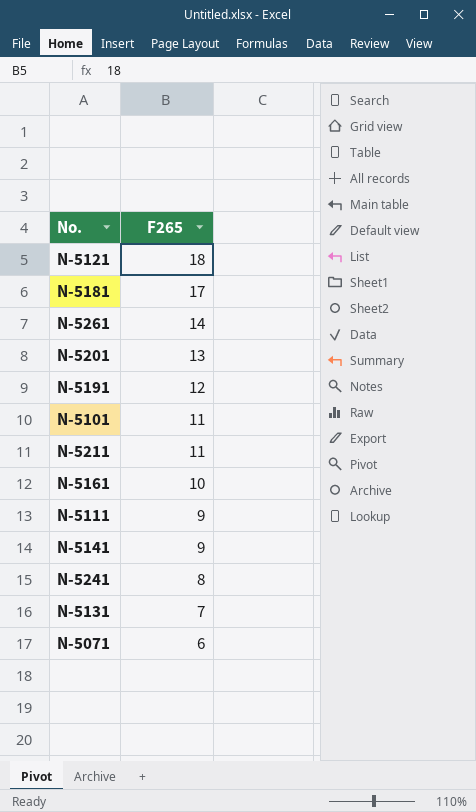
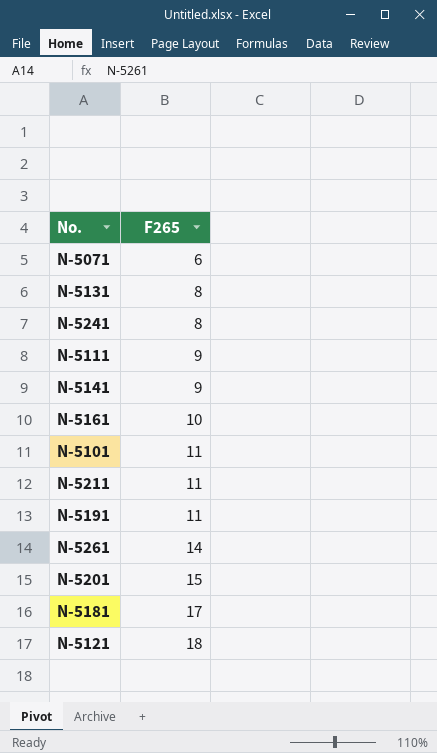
row order: F265 descending -> F265 ascending
N-5131 | F265: 7 -> 8
N-5191 | F265: 12 -> 11
N-5201 | F265: 13 -> 15

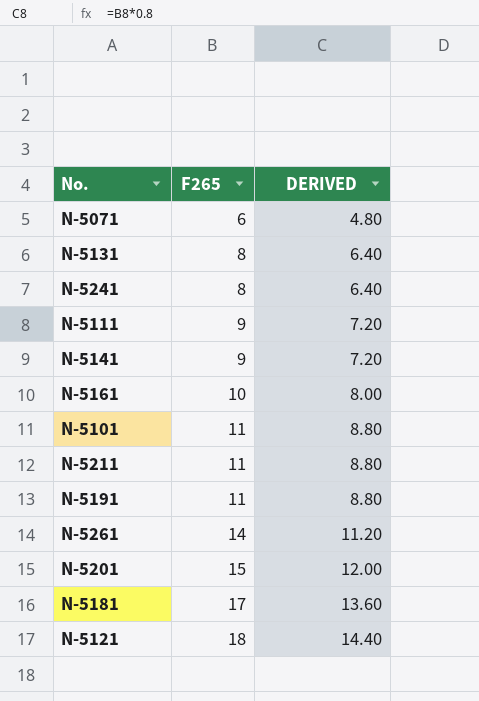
column DERIVED | formula: none -> [F265] * 0.8

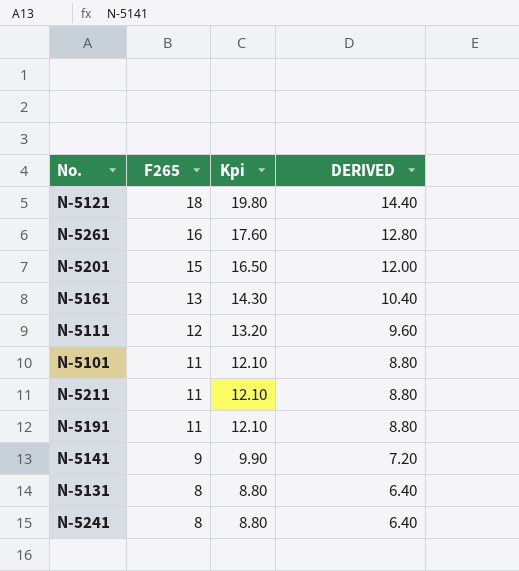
row order: F265 ascending -> F265 descending
column Kpi | formula: none -> [F265] * 1.1
row N-5071: 6 | 4.80 -> none
row N-5181: 17 | 13.60 -> none
N-5261 | F265: 14 -> 16
N-5261 | DERIVED: 11.20 -> 12.80
N-5161 | F265: 10 -> 13
N-5161 | DERIVED: 8.00 -> 10.40
N-5111 | F265: 9 -> 12
N-5111 | DERIVED: 7.20 -> 9.60

